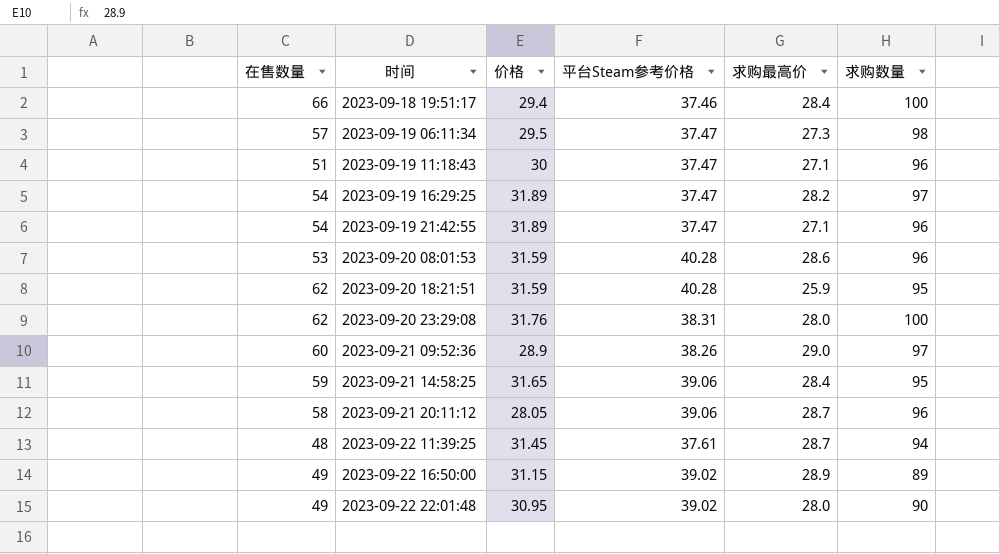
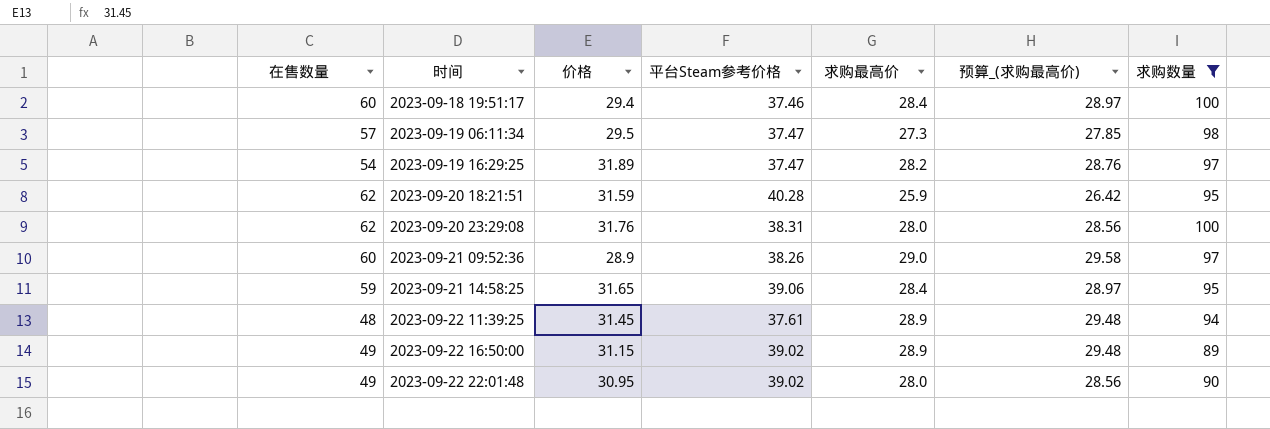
filter: none -> 求购数量 != 96
column 预算_(求购最高价) | formula: none -> [求购最高价] * 1.02
2023-09-18 19:51:17 | 在售数量: 66 -> 60
2023-09-22 11:39:25 | 求购最高价: 28.7 -> 28.9

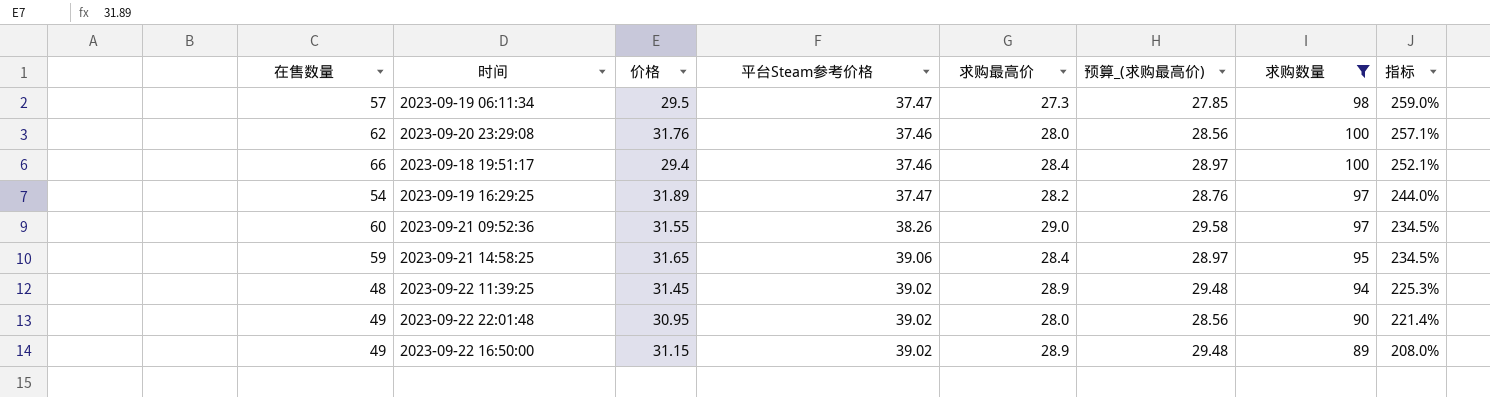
row order: 时间 ascending -> 指标 descending
column 指标 | formula: none -> ([求购数量] - [求购最高价]) / [求购最高价]
row 2023-09-20 18:21:51: 62 | 31.59 | 40.28 | 25.9 | 26.42 | 95 -> none
2023-09-20 23:29:08 | 平台Steam参考价格: 38.31 -> 37.46
2023-09-18 19:51:17 | 在售数量: 60 -> 66
2023-09-21 09:52:36 | 价格: 28.9 -> 31.55
2023-09-22 11:39:25 | 平台Steam参考价格: 37.61 -> 39.02

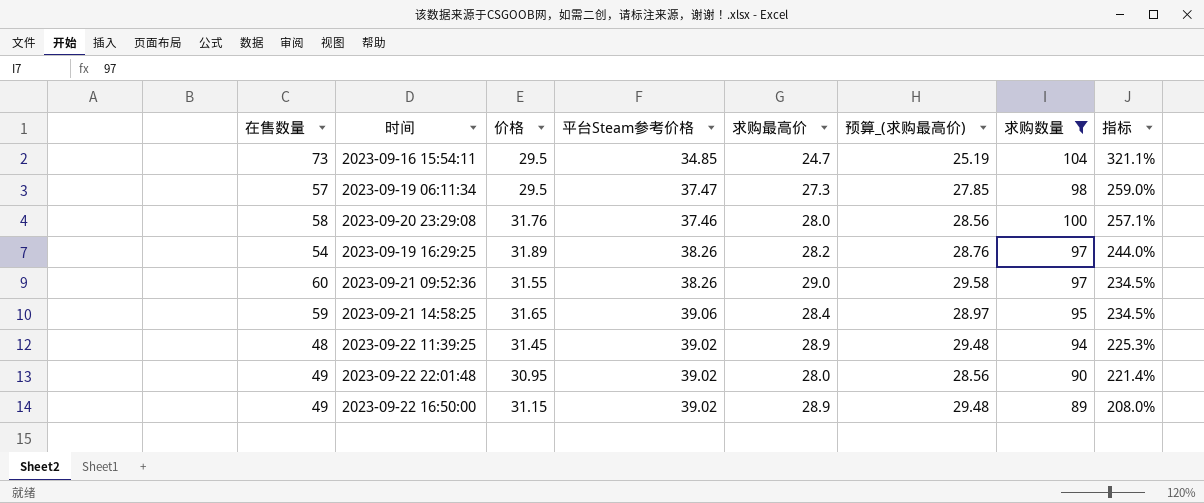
row 2023-09-18 19:51:17: 66 | 29.4 | 37.46 | 28.4 | 28.97 | 100 | 252.1% -> none
row 2023-09-16 15:54:11: none -> 73 | 29.5 | 34.85 | 24.7 | 25.19 | 104 | 321.1%
2023-09-20 23:29:08 | 在售数量: 62 -> 58
2023-09-19 16:29:25 | 平台Steam参考价格: 37.47 -> 38.26

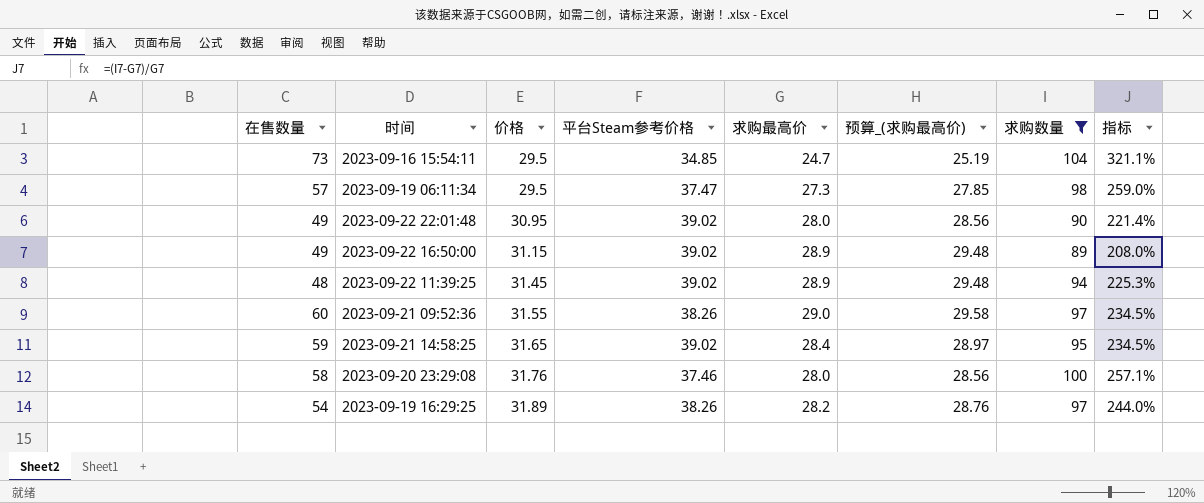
row order: 指标 descending -> 价格 ascending
2023-09-21 14:58:25 | 平台Steam参考价格: 39.06 -> 39.02

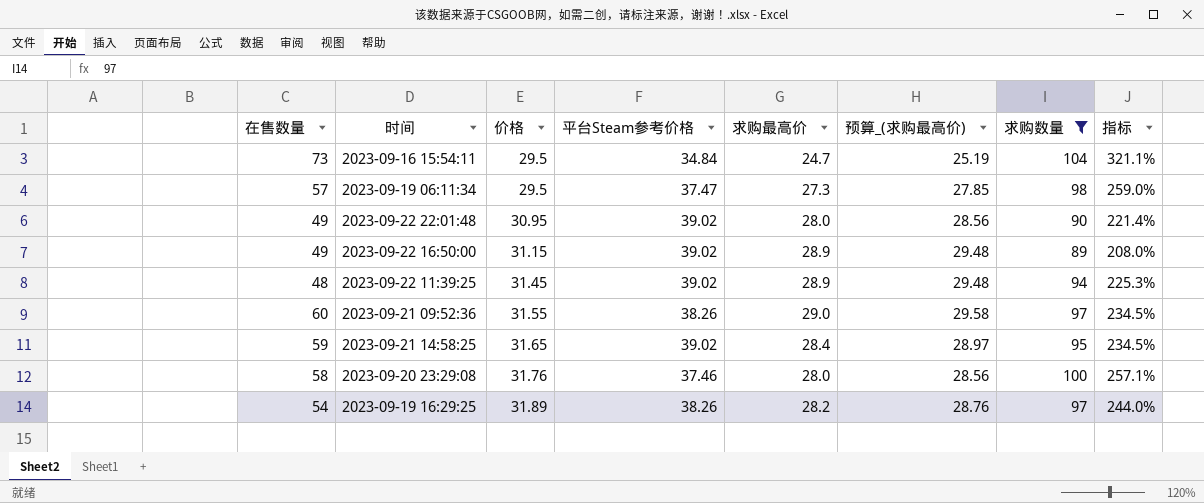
2023-09-16 15:54:11 | 平台Steam参考价格: 34.85 -> 34.84

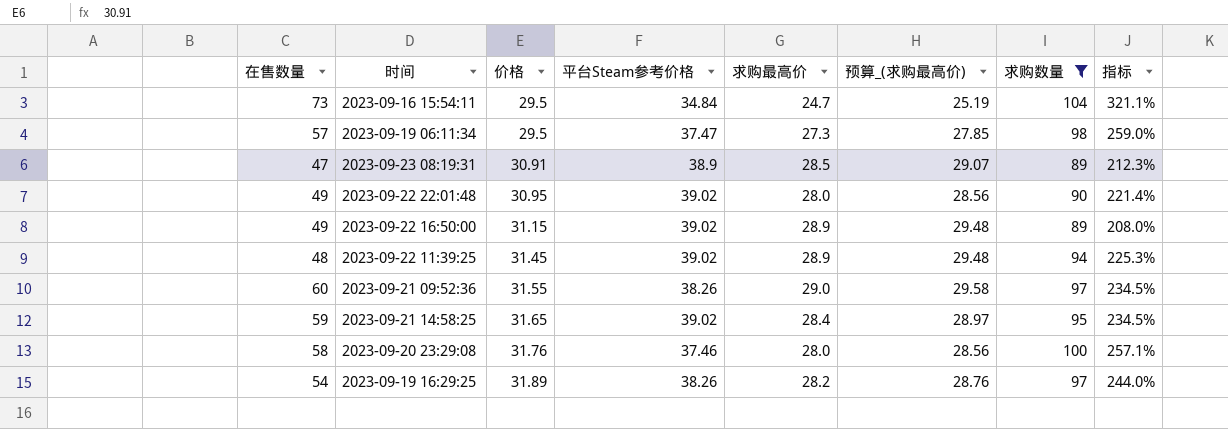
row 2023-09-23 08:19:31: none -> 47 | 30.91 | 38.9 | 28.5 | 29.07 | 89 | 212.3%

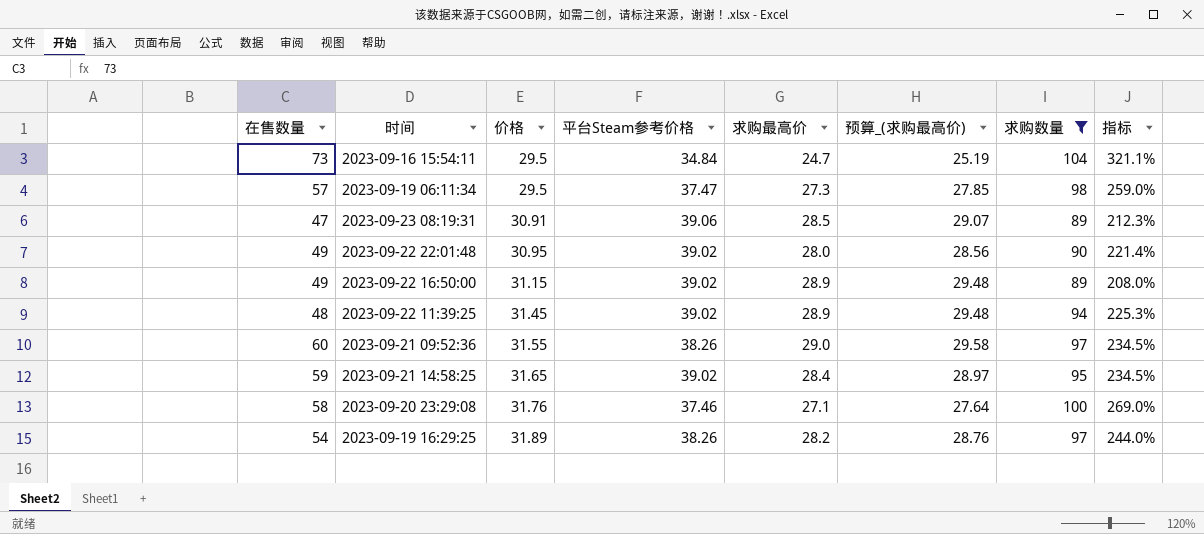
2023-09-23 08:19:31 | 平台Steam参考价格: 38.9 -> 39.06
2023-09-20 23:29:08 | 求购最高价: 28.0 -> 27.1
2023-09-20 23:29:08 | 预算_(求购最高价): 28.56 -> 27.64
2023-09-20 23:29:08 | 指标: 257.1% -> 269.0%

